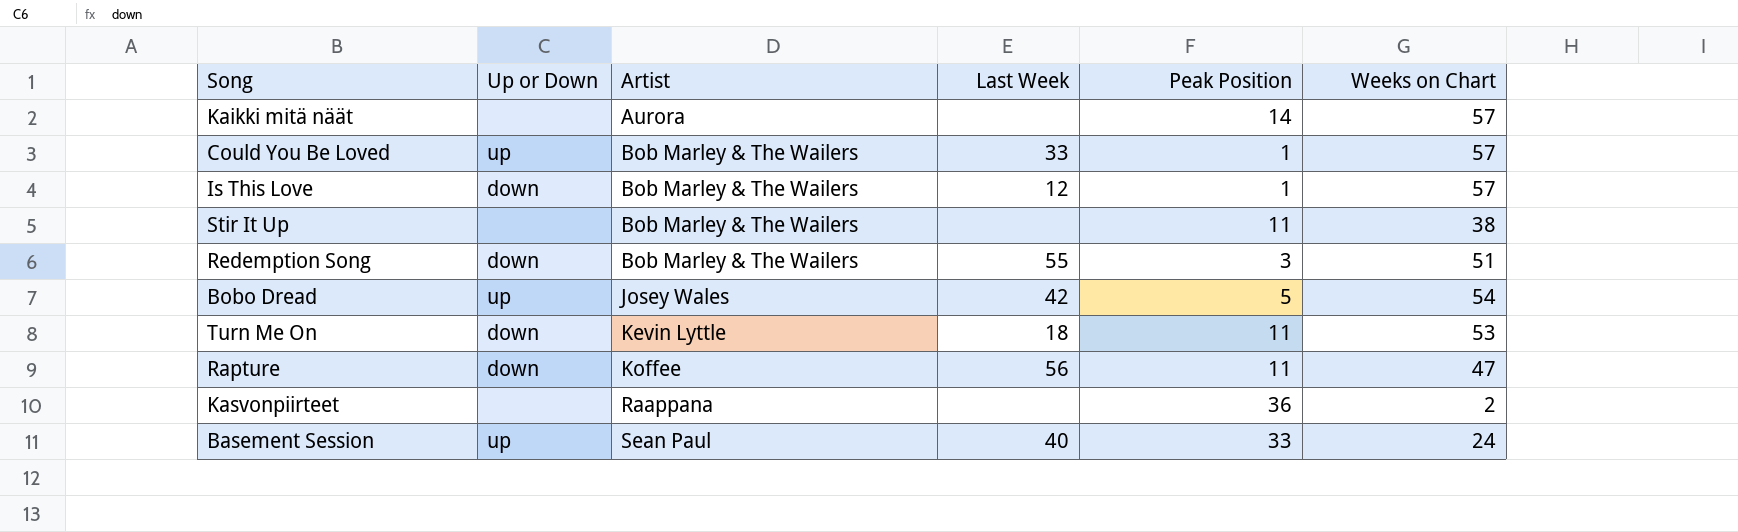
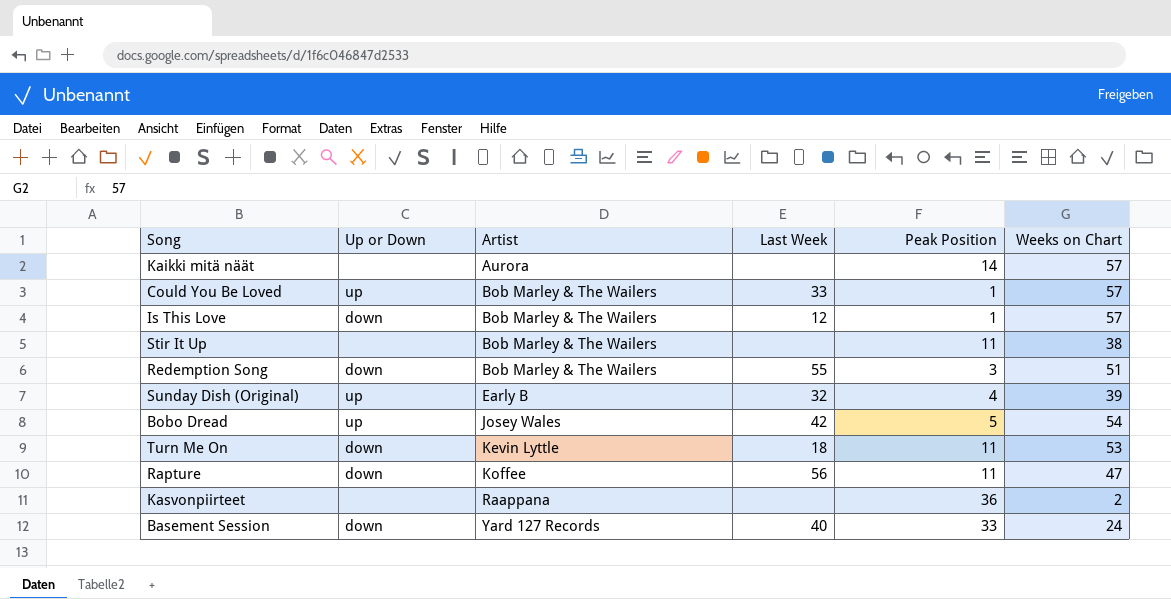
row Sunday Dish (Original): none -> up | Early B | 32 | 4 | 39
Basement Session | Up or Down: up -> down
Basement Session | Artist: Sean Paul -> Yard 127 Records

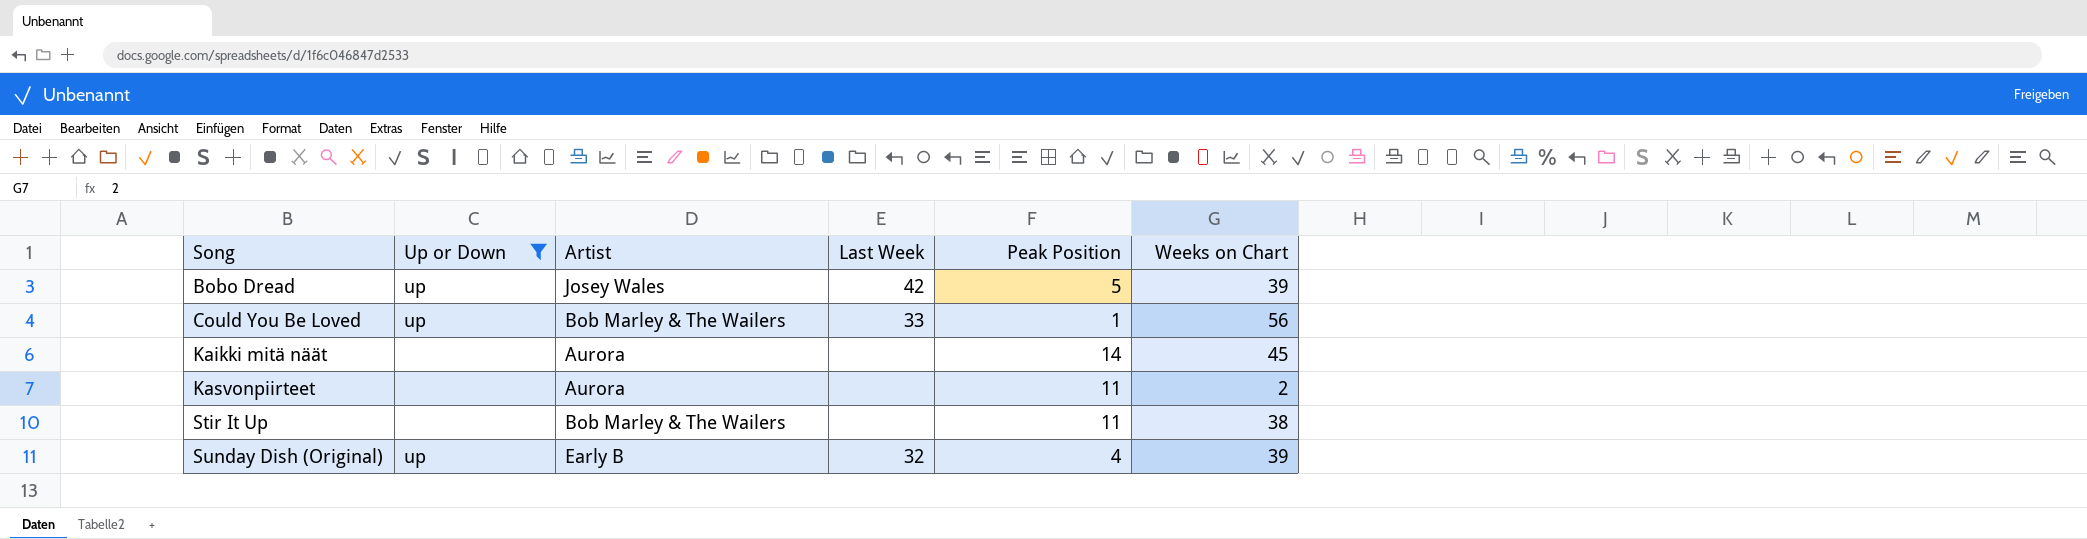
filter: none -> Up or Down != down
row order: Artist ascending -> Song ascending
Bobo Dread | Weeks on Chart: 54 -> 39
Could You Be Loved | Weeks on Chart: 57 -> 56
Kaikki mitä näät | Weeks on Chart: 57 -> 45
Kasvonpiirteet | Artist: Raappana -> Aurora
Kasvonpiirteet | Peak Position: 36 -> 11

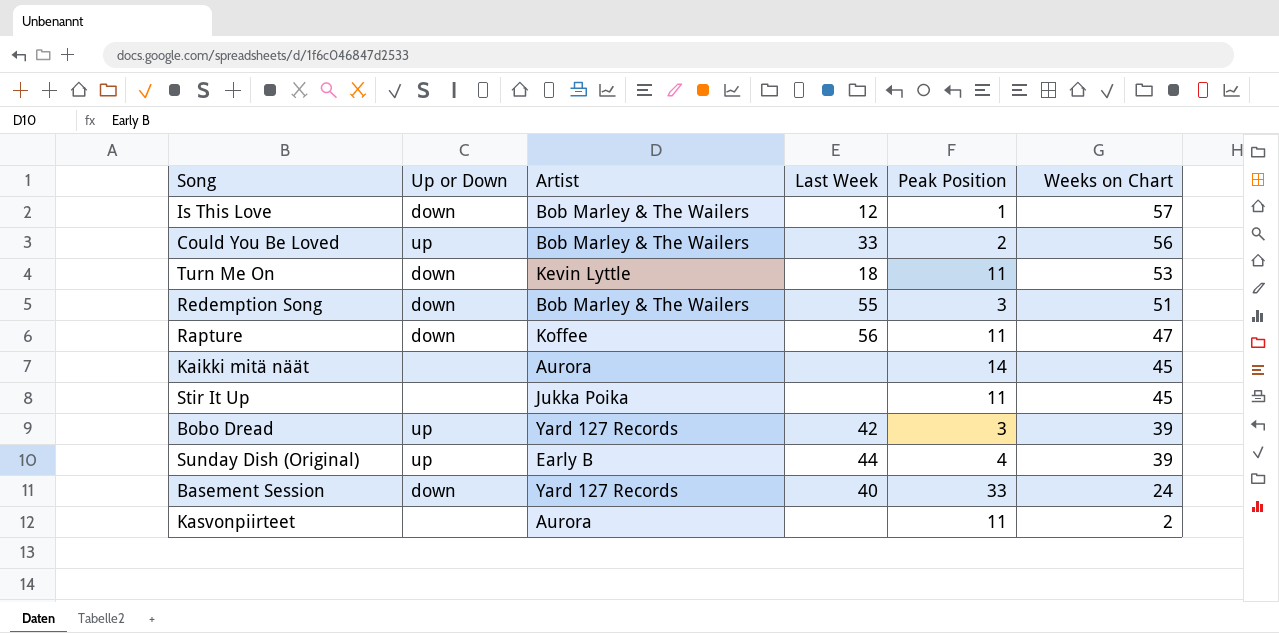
filter: Up or Down != down -> none
row order: Song ascending -> Weeks on Chart descending
Could You Be Loved | Peak Position: 1 -> 2
Stir It Up | Artist: Bob Marley & The Wailers -> Jukka Poika
Stir It Up | Weeks on Chart: 38 -> 45
Bobo Dread | Artist: Josey Wales -> Yard 127 Records
Bobo Dread | Peak Position: 5 -> 3
Sunday Dish (Original) | Last Week: 32 -> 44

